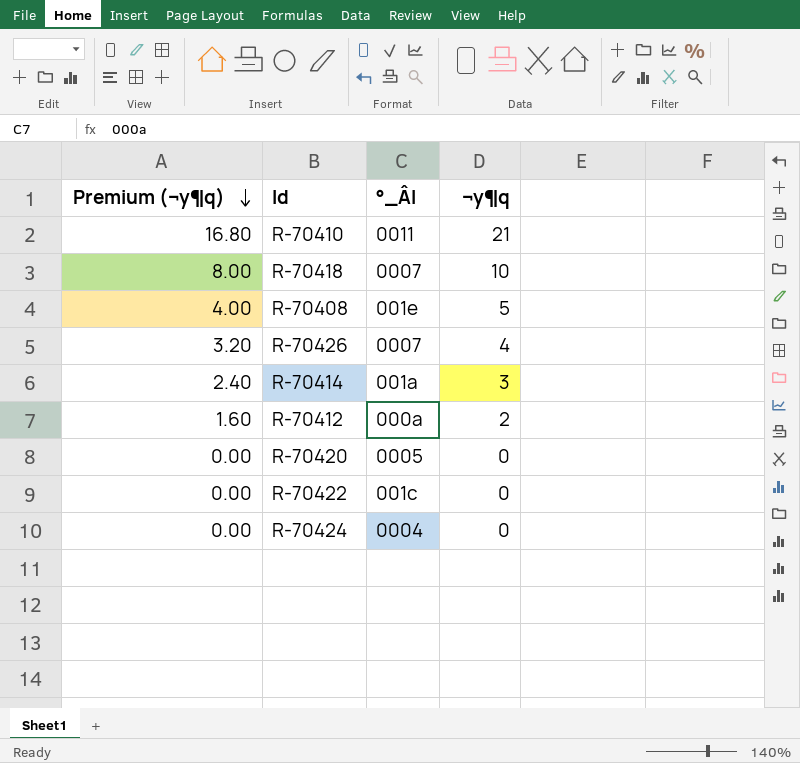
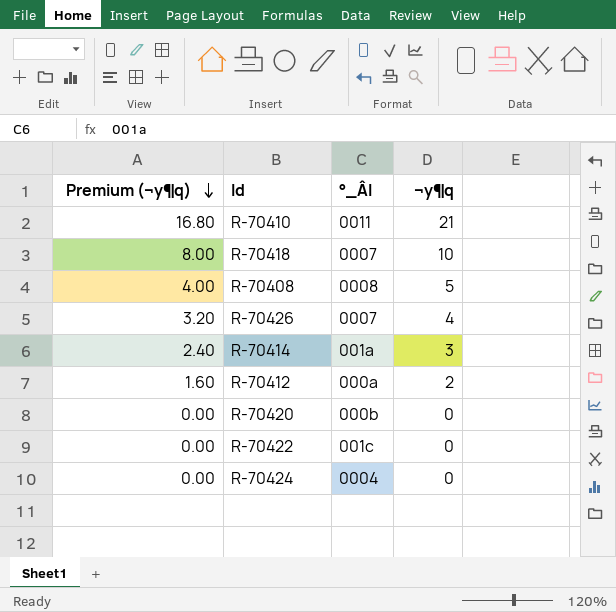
R-70408 | °_ÂI: 001e -> 0008
R-70420 | °_ÂI: 0005 -> 000b

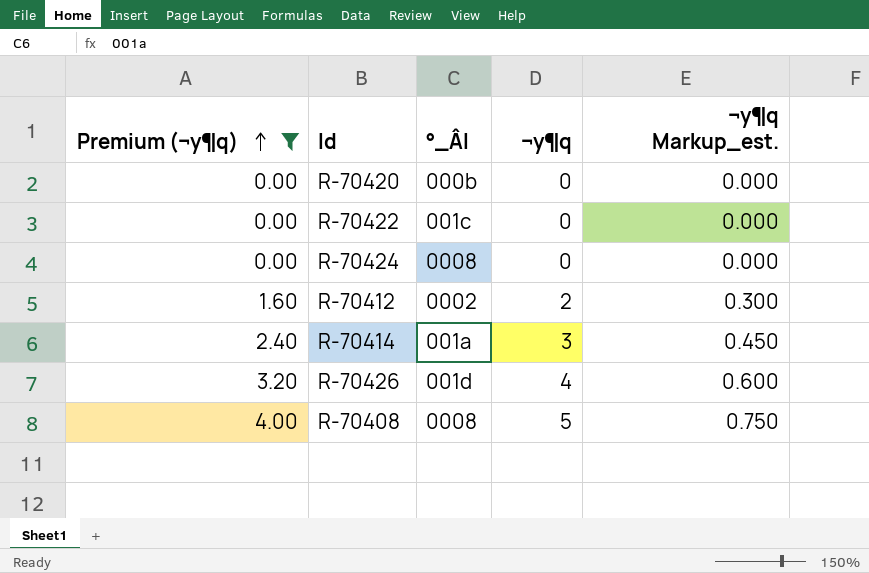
filter: none -> Premium (¬y¶q) <= 4.00
row order: Premium (¬y¶q) descending -> Premium (¬y¶q) ascending
column ¬y¶q Markup_est. | formula: none -> [¬y¶q] * 0.15
R-70424 | °_ÂI: 0004 -> 0008
R-70412 | °_ÂI: 000a -> 0002
R-70426 | °_ÂI: 0007 -> 001d

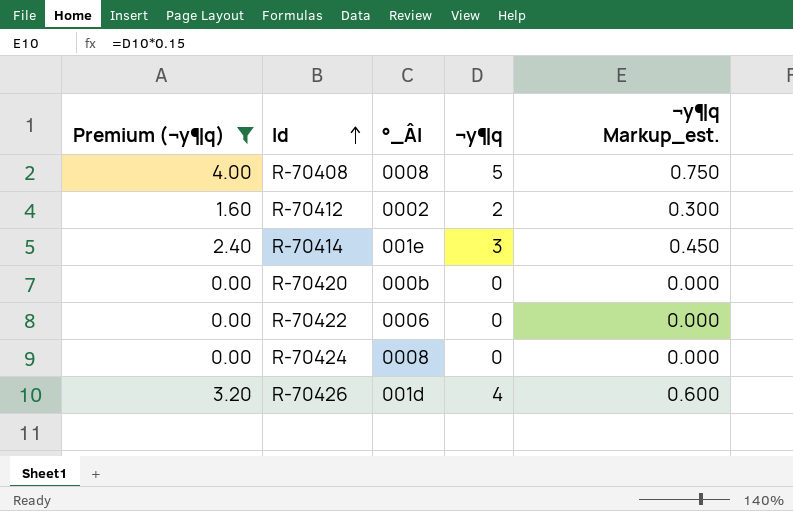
row order: Premium (¬y¶q) ascending -> Id ascending
R-70414 | °_ÂI: 001a -> 001e
R-70422 | °_ÂI: 001c -> 0006

